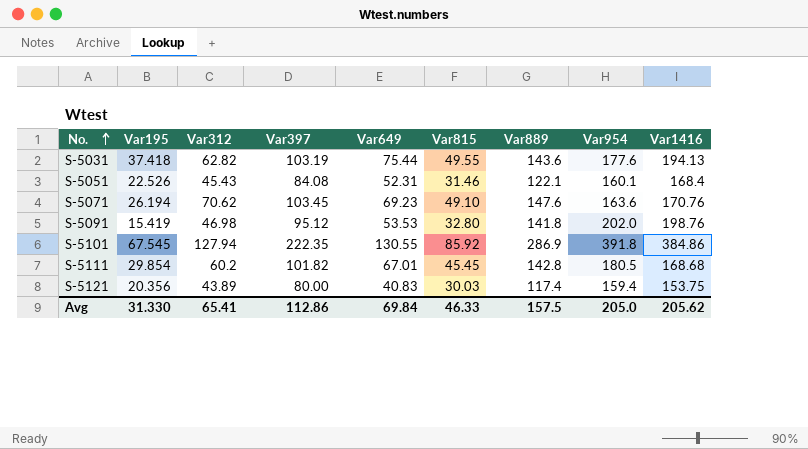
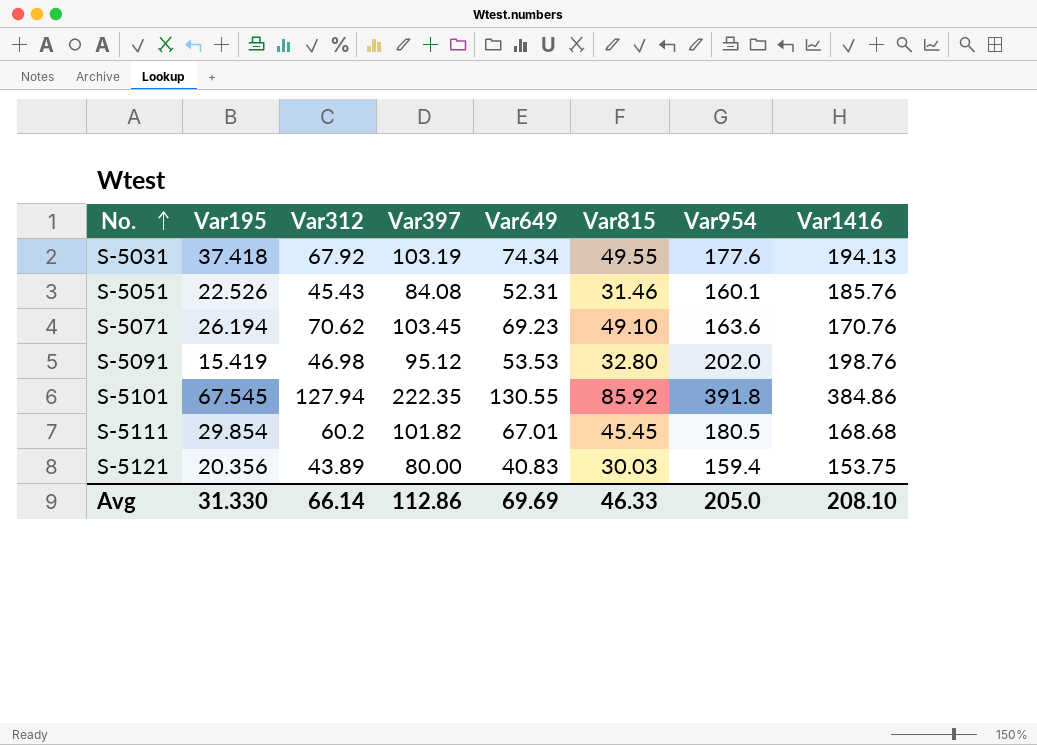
column Var889 | position: 7 -> none
S-5031 | Var312: 62.82 -> 67.92
S-5031 | Var649: 75.44 -> 74.34
S-5051 | Var1416: 168.4 -> 185.76
Avg | Var312: 65.41 -> 66.14
Avg | Var649: 69.84 -> 69.69
Avg | Var1416: 205.62 -> 208.10

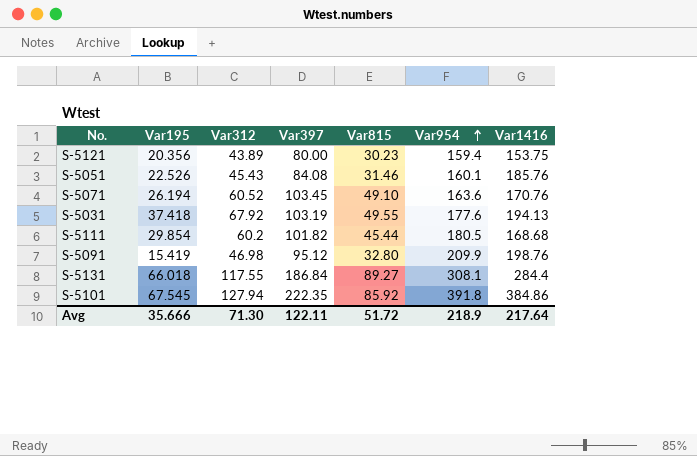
row order: No. ascending -> Var954 ascending
column Var649 | position: 5 -> none
S-5121 | Var815: 30.03 -> 30.23
S-5071 | Var312: 70.62 -> 60.52
S-5111 | Var815: 45.45 -> 45.44
S-5091 | Var954: 202.0 -> 209.9
row S-5131: none -> 66.018 | 117.55 | 186.84 | 89.27 | 308.1 | 284.4
Avg | Var195: 31.330 -> 35.666
Avg | Var312: 66.14 -> 71.30
Avg | Var397: 112.86 -> 122.11
Avg | Var815: 46.33 -> 51.72
Avg | Var954: 205.0 -> 218.9
Avg | Var1416: 208.10 -> 217.64

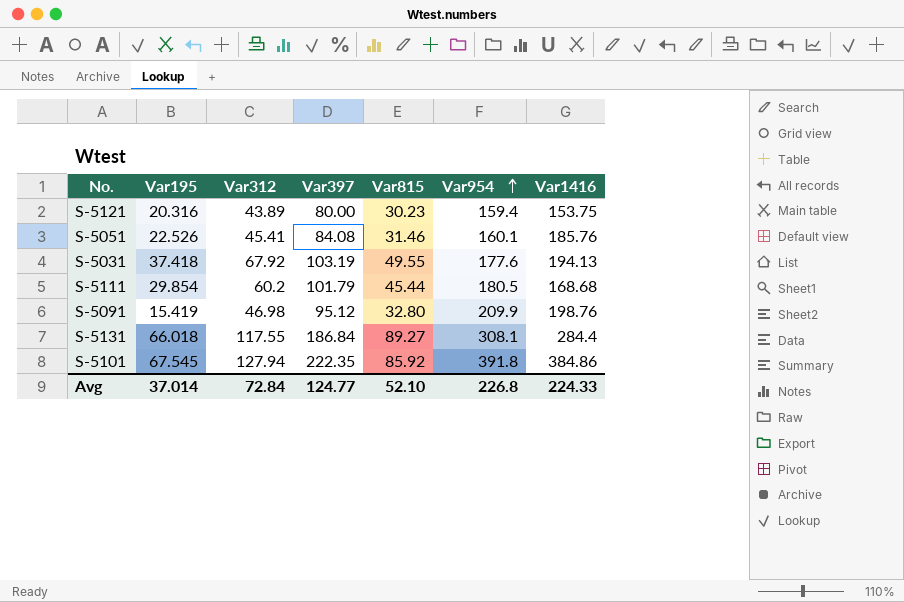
row S-5071: 26.194 | 60.52 | 103.45 | 49.10 | 163.6 | 170.76 -> none
S-5121 | Var195: 20.356 -> 20.316
S-5051 | Var312: 45.43 -> 45.41
S-5111 | Var397: 101.82 -> 101.79
Avg | Var195: 35.666 -> 37.014
Avg | Var312: 71.30 -> 72.84
Avg | Var397: 122.11 -> 124.77
Avg | Var815: 51.72 -> 52.10
Avg | Var954: 218.9 -> 226.8
Avg | Var1416: 217.64 -> 224.33

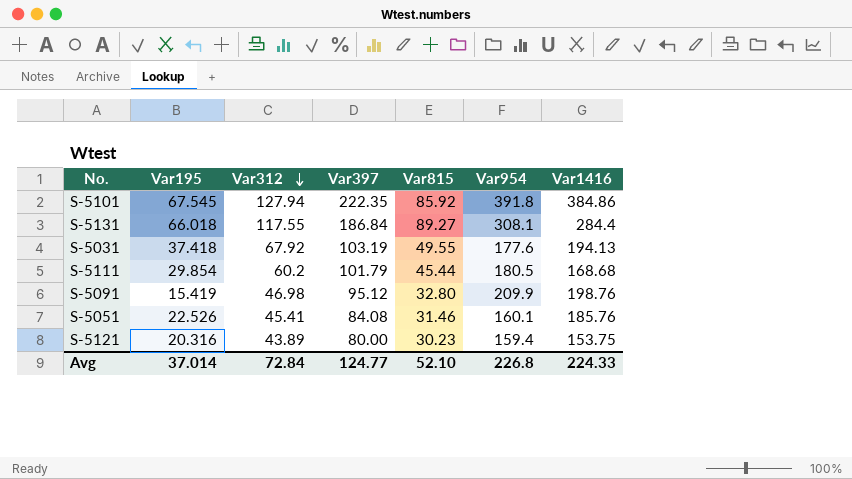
row order: Var954 ascending -> Var312 descending

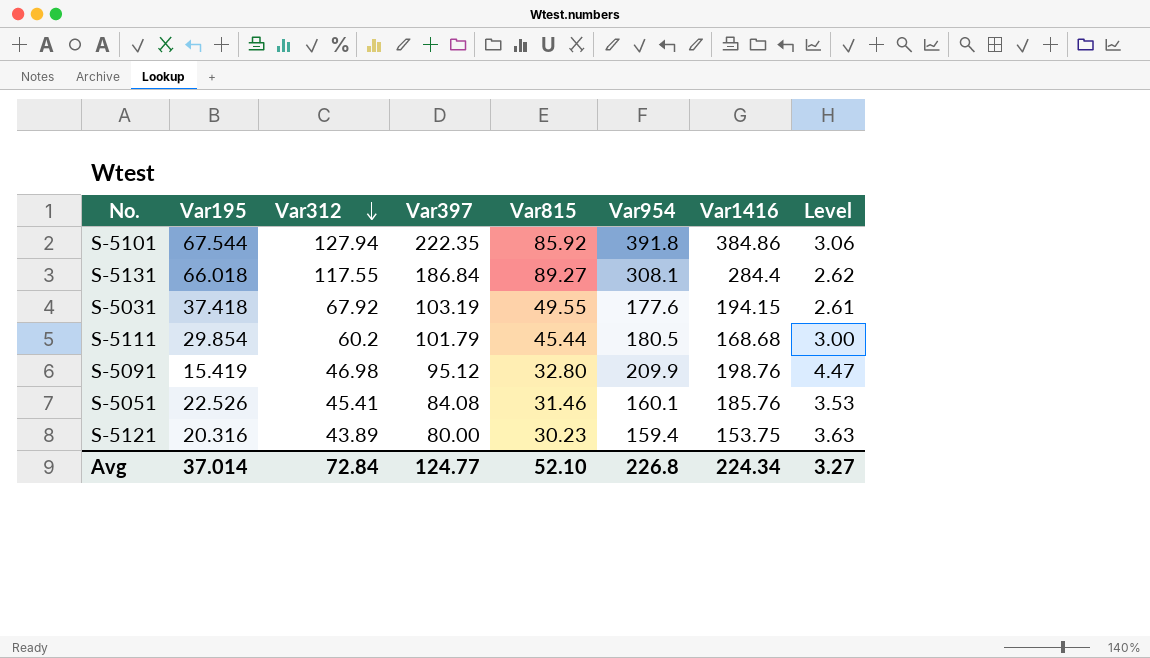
column Level | formula: none -> [Var954] / [Var312]
S-5101 | Var195: 67.545 -> 67.544
S-5031 | Var1416: 194.13 -> 194.15
Avg | Var1416: 224.33 -> 224.34

